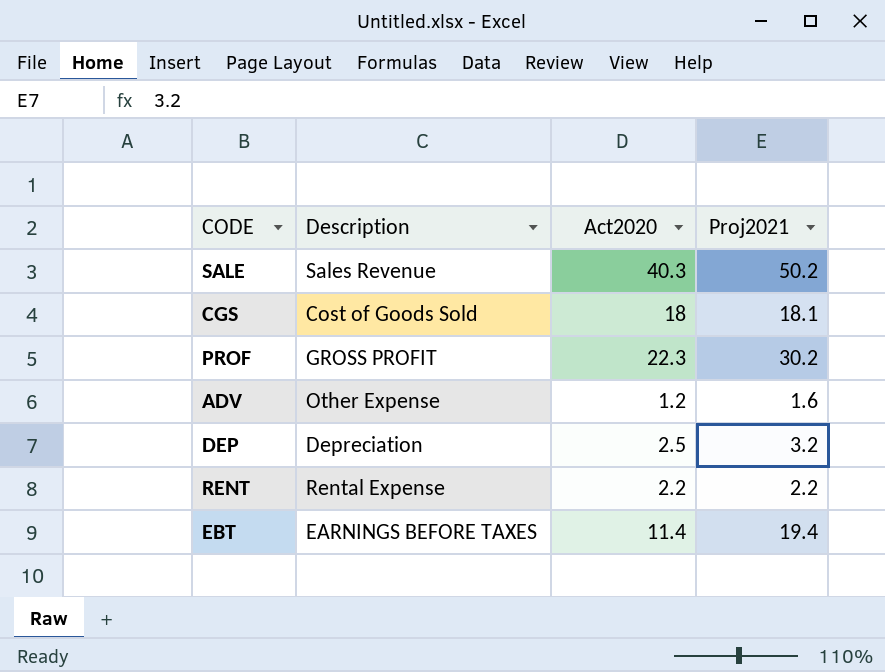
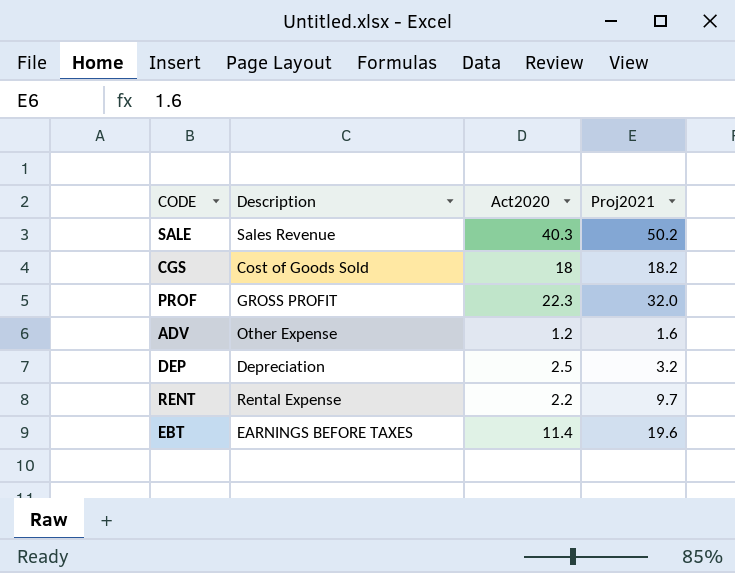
CGS | Proj2021: 18.1 -> 18.2
PROF | Proj2021: 30.2 -> 32.0
RENT | Proj2021: 2.2 -> 9.7
EBT | Proj2021: 19.4 -> 19.6

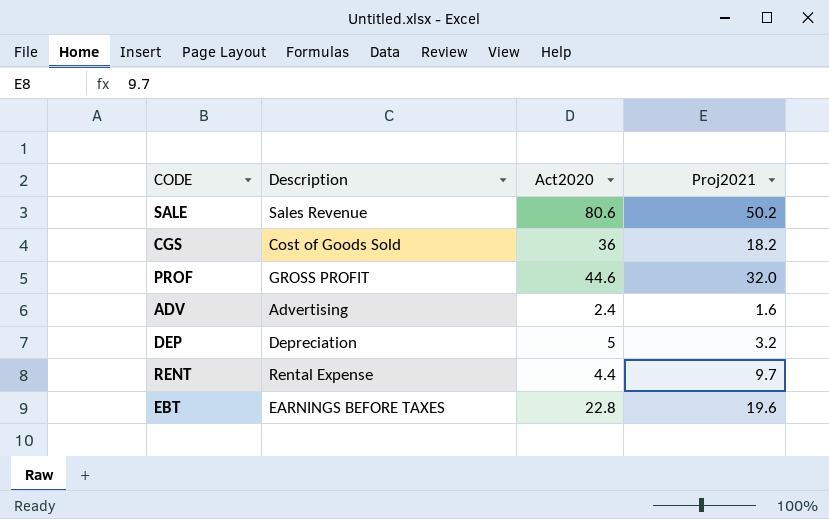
SALE | Act2020: 40.3 -> 80.6
CGS | Act2020: 18 -> 36
PROF | Act2020: 22.3 -> 44.6
ADV | Description: Other Expense -> Advertising
ADV | Act2020: 1.2 -> 2.4
DEP | Act2020: 2.5 -> 5
RENT | Act2020: 2.2 -> 4.4
EBT | Act2020: 11.4 -> 22.8

